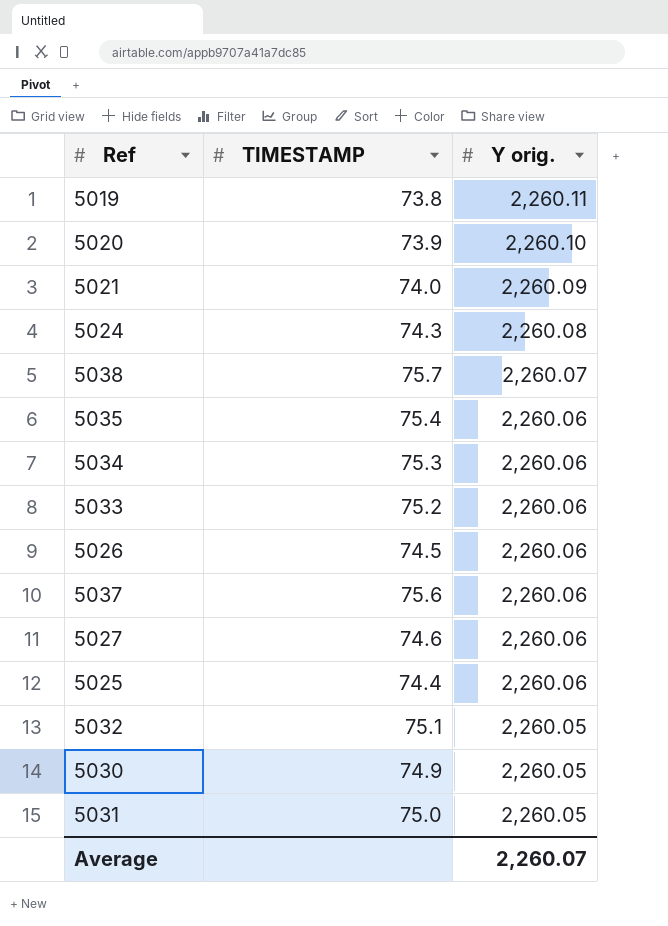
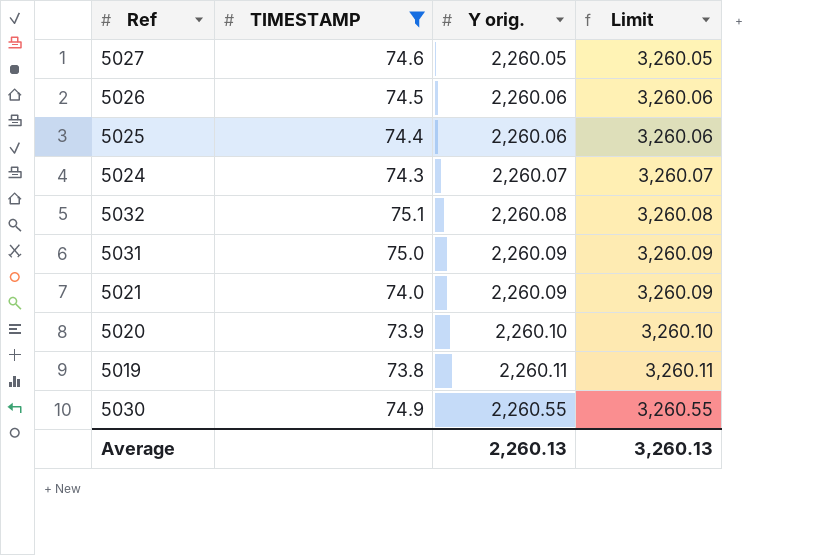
filter: none -> TIMESTAMP <= 75.1
row order: Y orig. descending -> Y orig. ascending
column Limit | formula: none -> [Y orig.] + 1000
5027 | Y orig.: 2,260.06 -> 2,260.05
5024 | Y orig.: 2,260.08 -> 2,260.07
5032 | Y orig.: 2,260.05 -> 2,260.08
5031 | Y orig.: 2,260.05 -> 2,260.09
5030 | Y orig.: 2,260.05 -> 2,260.55
Average | Y orig.: 2,260.07 -> 2,260.13

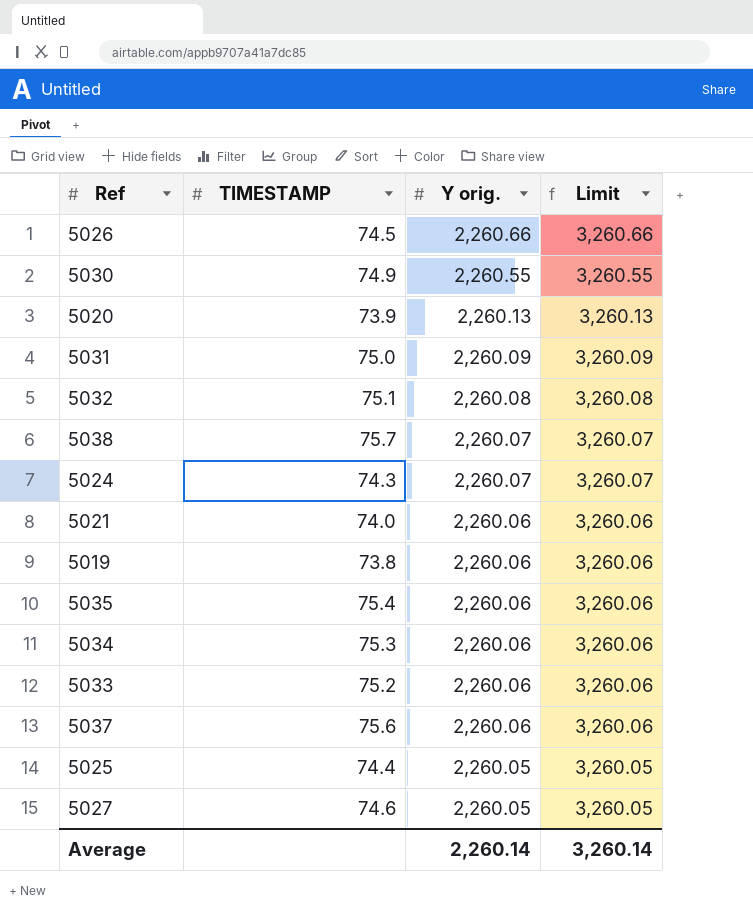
filter: TIMESTAMP <= 75.1 -> none
row order: Y orig. ascending -> Y orig. descending
5026 | Y orig.: 2,260.06 -> 2,260.66
5026 | Limit: 3,260.06 -> 3,260.66
5020 | Y orig.: 2,260.10 -> 2,260.13
5020 | Limit: 3,260.10 -> 3,260.13
5021 | Y orig.: 2,260.09 -> 2,260.06
5021 | Limit: 3,260.09 -> 3,260.06
5019 | Y orig.: 2,260.11 -> 2,260.06
5019 | Limit: 3,260.11 -> 3,260.06
5025 | Y orig.: 2,260.06 -> 2,260.05
5025 | Limit: 3,260.06 -> 3,260.05
Average | Y orig.: 2,260.13 -> 2,260.14
Average | Limit: 3,260.13 -> 3,260.14

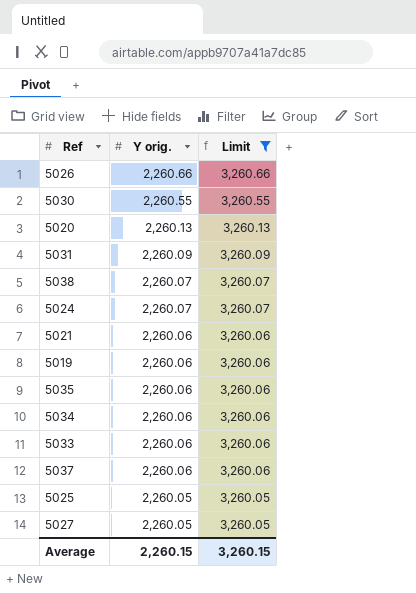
filter: none -> Limit != 3,260.08
column TIMESTAMP | position: 2 -> none
Average | Y orig.: 2,260.14 -> 2,260.15
Average | Limit: 3,260.14 -> 3,260.15

